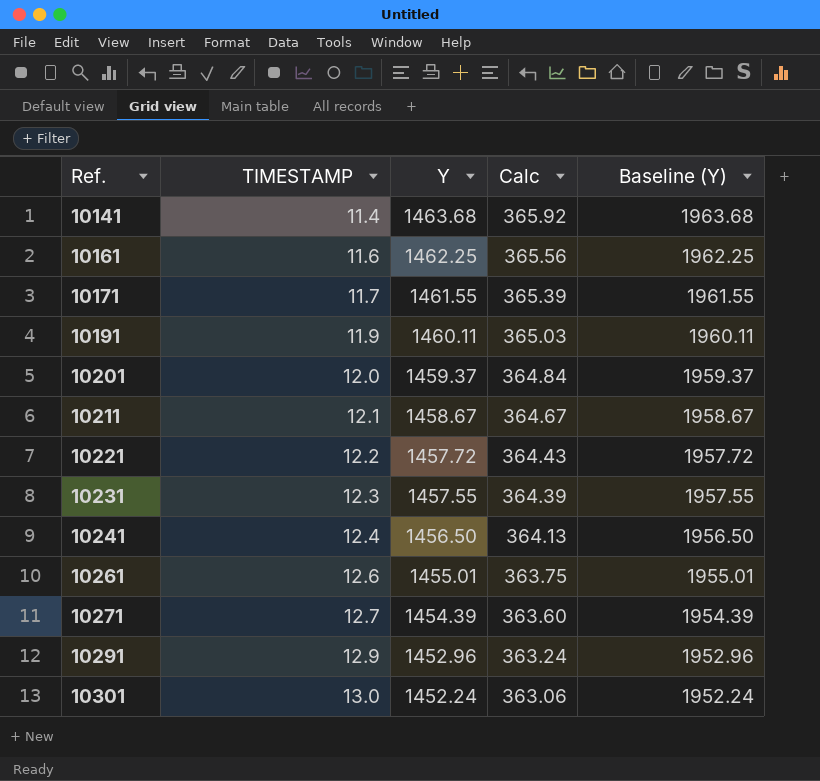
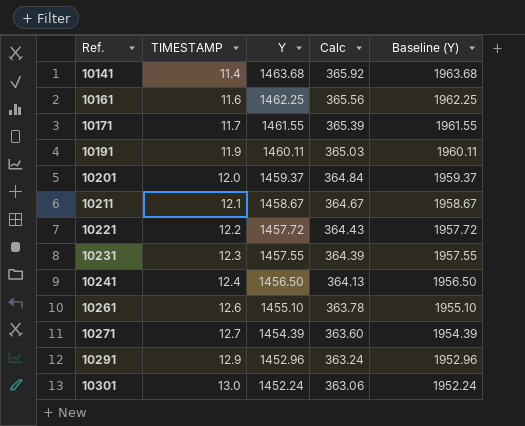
10261 | Y: 1455.01 -> 1455.10
10261 | Calc: 363.75 -> 363.78
10261 | Baseline (Y): 1955.01 -> 1955.10

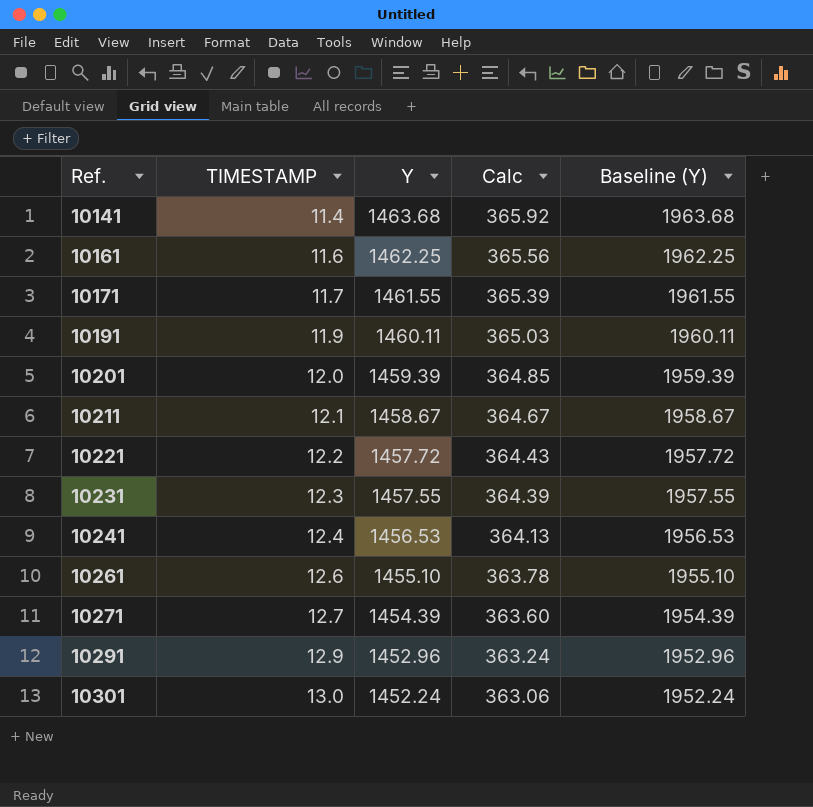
10201 | Y: 1459.37 -> 1459.39
10201 | Calc: 364.84 -> 364.85
10201 | Baseline (Y): 1959.37 -> 1959.39
10241 | Y: 1456.50 -> 1456.53
10241 | Baseline (Y): 1956.50 -> 1956.53

